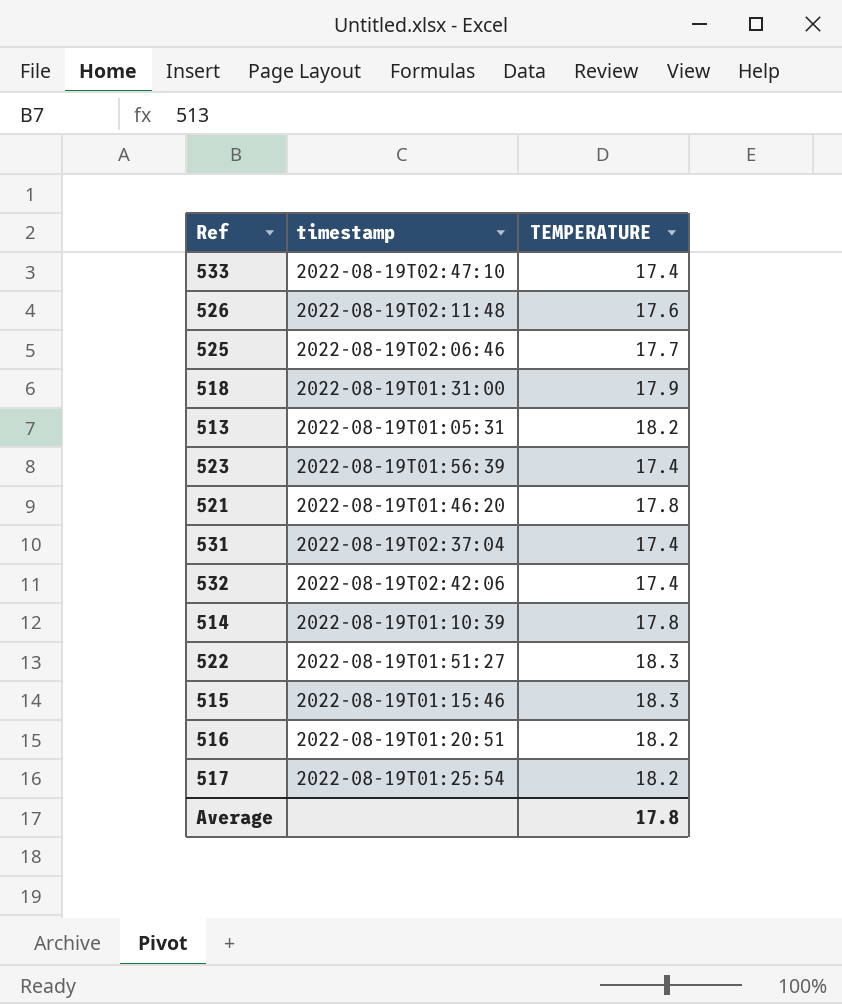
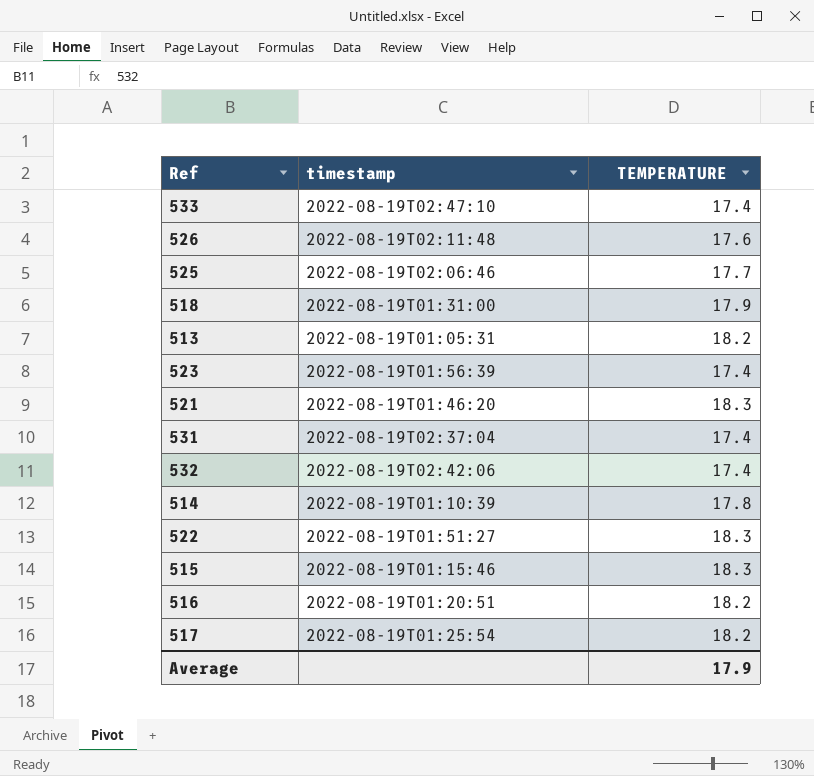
521 | TEMPERATURE: 17.8 -> 18.3
Average | TEMPERATURE: 17.8 -> 17.9

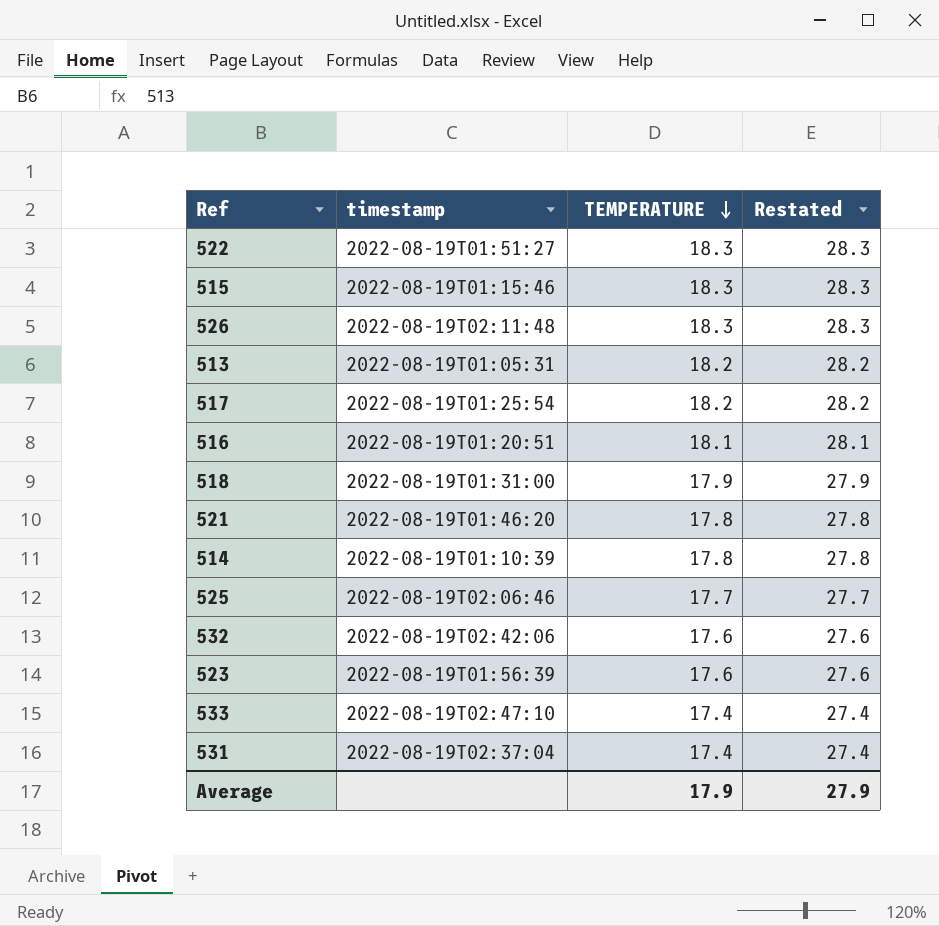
row order: none -> TEMPERATURE descending
column Restated | formula: none -> [TEMPERATURE] + 10
526 | TEMPERATURE: 17.6 -> 18.3
516 | TEMPERATURE: 18.2 -> 18.1
521 | TEMPERATURE: 18.3 -> 17.8
532 | TEMPERATURE: 17.4 -> 17.6
523 | TEMPERATURE: 17.4 -> 17.6

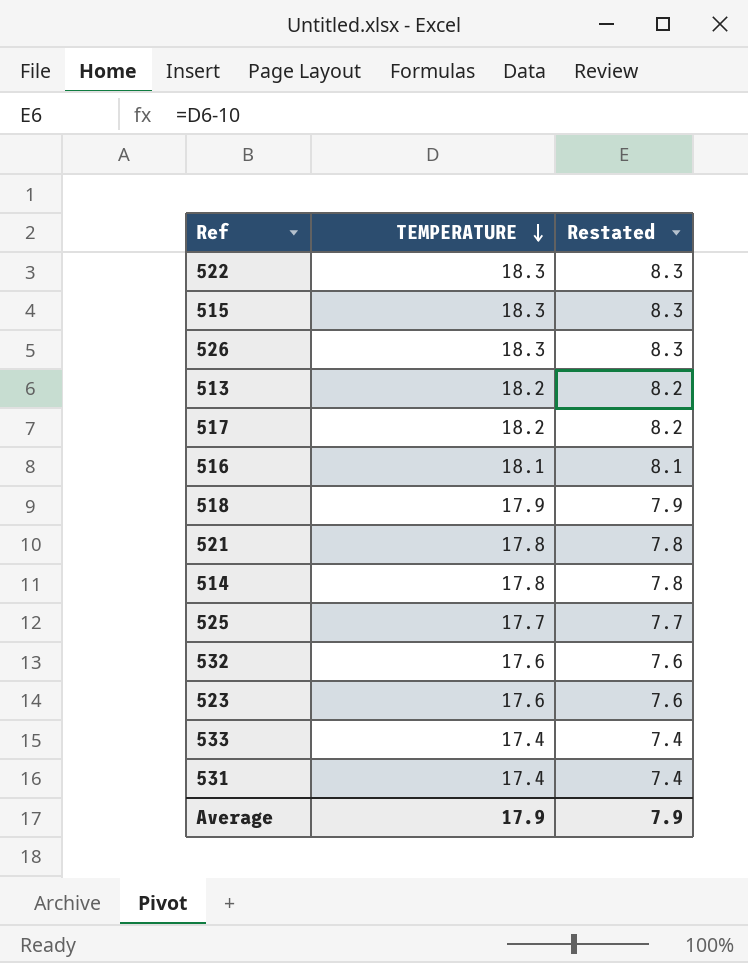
column timestamp | position: 2 -> none
column Restated | formula: [TEMPERATURE] + 10 -> [TEMPERATURE] - 10
Average | Restated: 27.9 -> 7.9

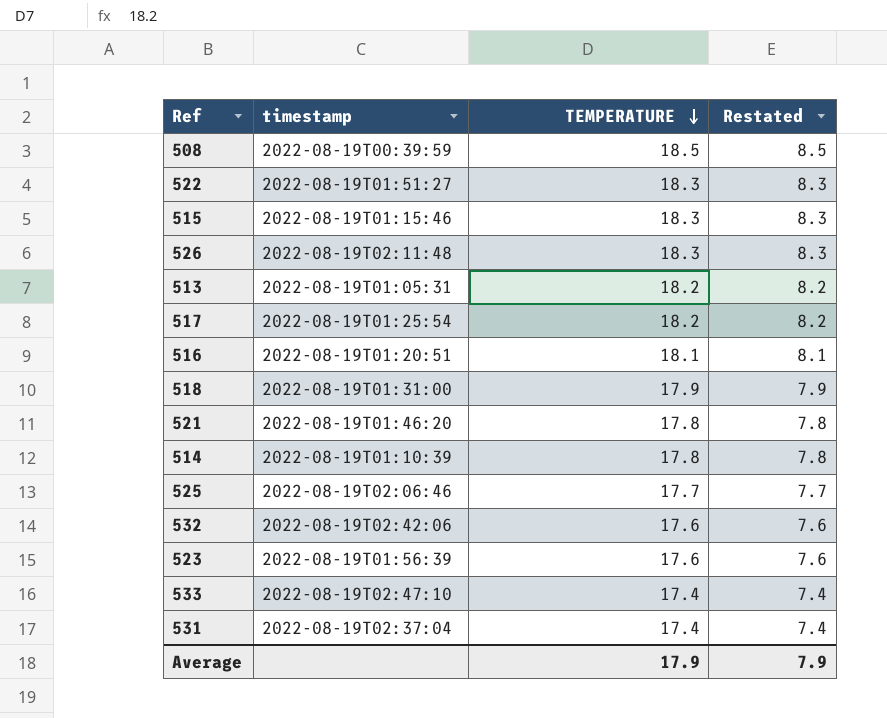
column timestamp | position: none -> 2
row 508: none -> 2022-08-19T00:39:59 | 18.5 | 8.5

